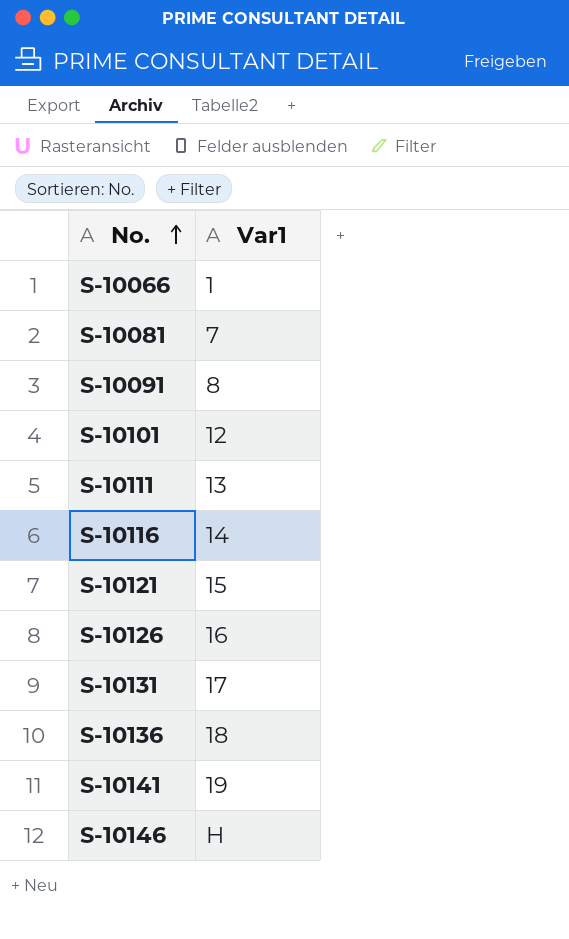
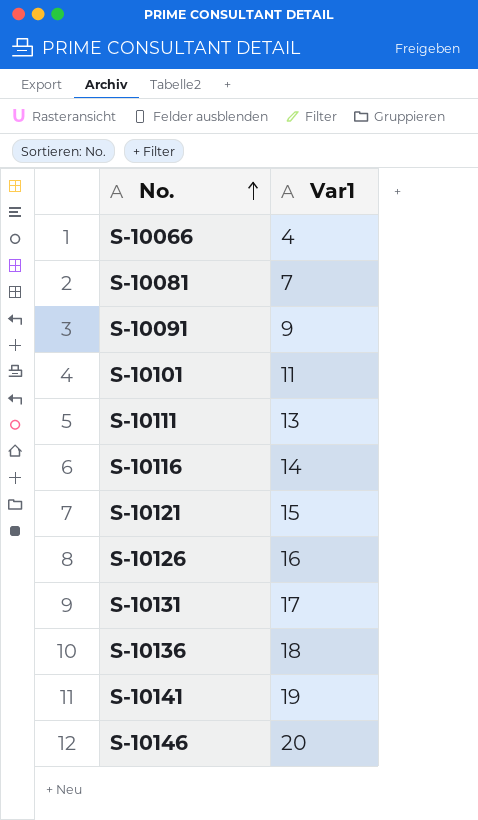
S-10066 | Var1: 1 -> 4
S-10091 | Var1: 8 -> 9
S-10101 | Var1: 12 -> 11
S-10146 | Var1: H -> 20

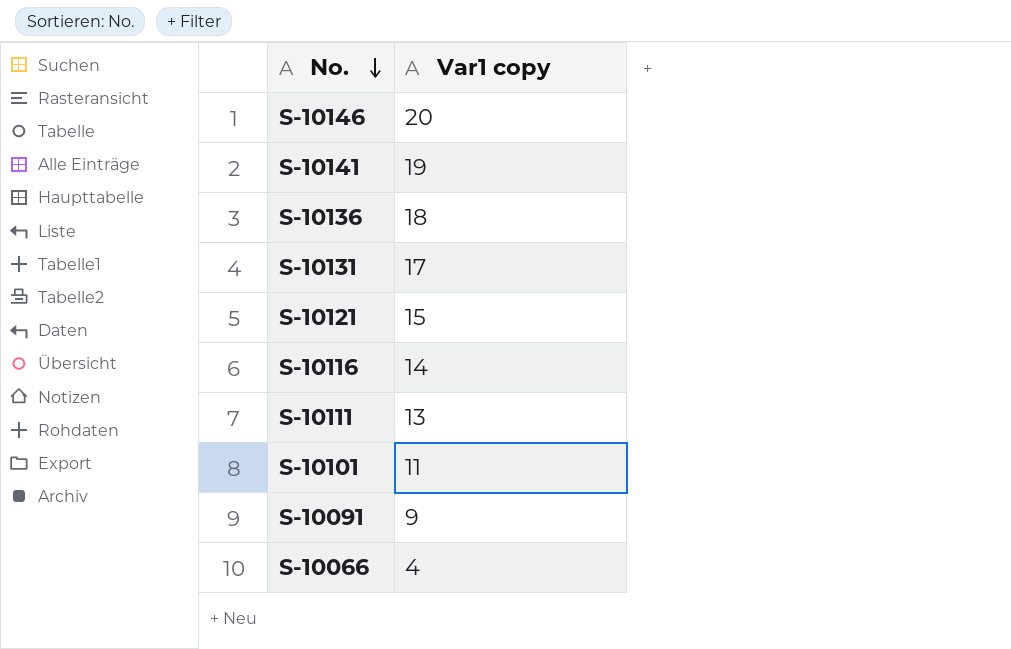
row order: No. ascending -> No. descending
column name: Var1 -> Var1 copy
row S-10081: 7 -> none
row S-10126: 16 -> none

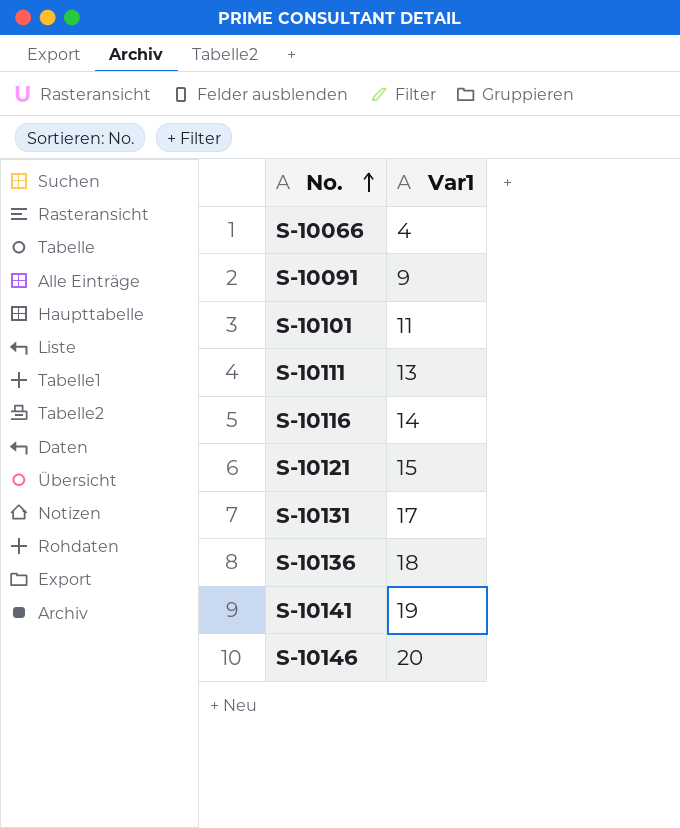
row order: No. descending -> No. ascending
column name: Var1 copy -> Var1

